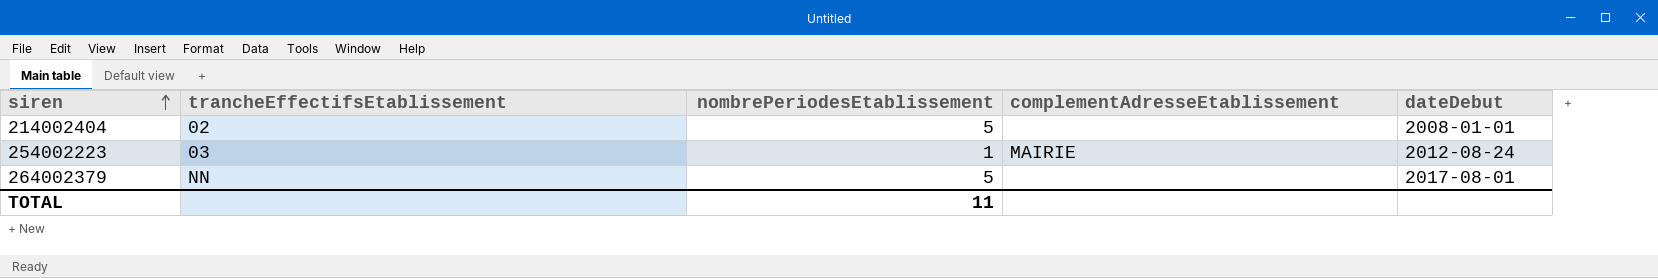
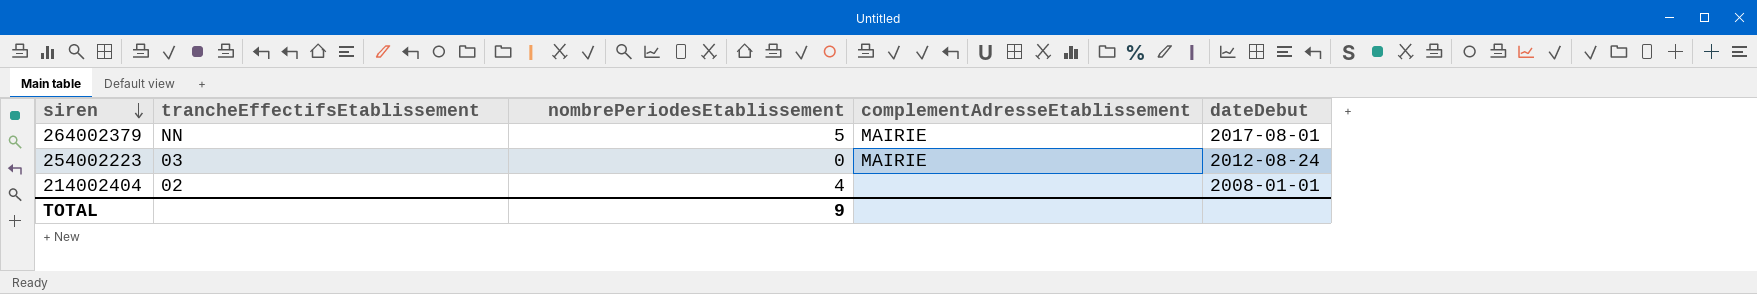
row order: siren ascending -> siren descending
264002379 | complementAdresseEtablissement: none -> MAIRIE
254002223 | nombrePeriodesEtablissement: 1 -> 0
214002404 | nombrePeriodesEtablissement: 5 -> 4
TOTAL | nombrePeriodesEtablissement: 11 -> 9

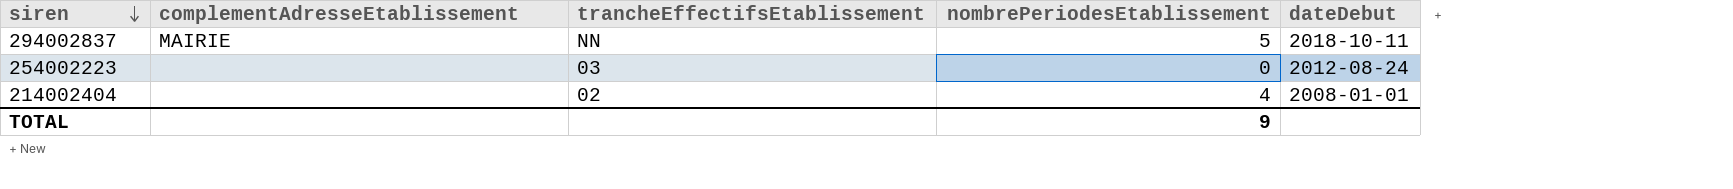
column complementAdresseEtablissement | position: 4 -> 2
row 264002379: NN | 5 | MAIRIE | 2017-08-01 -> none
row 294002837: none -> MAIRIE | NN | 5 | 2018-10-11
254002223 | complementAdresseEtablissement: MAIRIE -> none

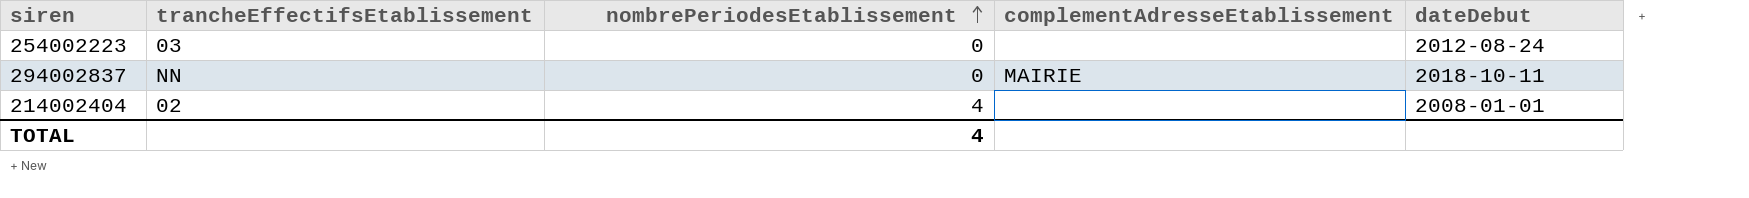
row order: siren descending -> nombrePeriodesEtablissement ascending
column complementAdresseEtablissement | position: 2 -> 4
294002837 | nombrePeriodesEtablissement: 5 -> 0
TOTAL | nombrePeriodesEtablissement: 9 -> 4

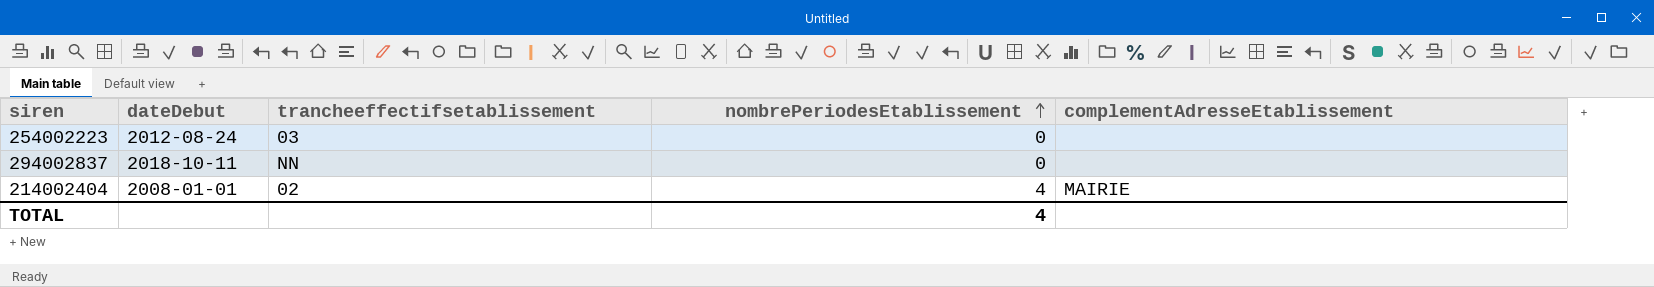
column dateDebut | position: 5 -> 2
column name: trancheEffectifsEtablissement -> trancheeffectifsetablissement
294002837 | complementAdresseEtablissement: MAIRIE -> none
214002404 | complementAdresseEtablissement: none -> MAIRIE

